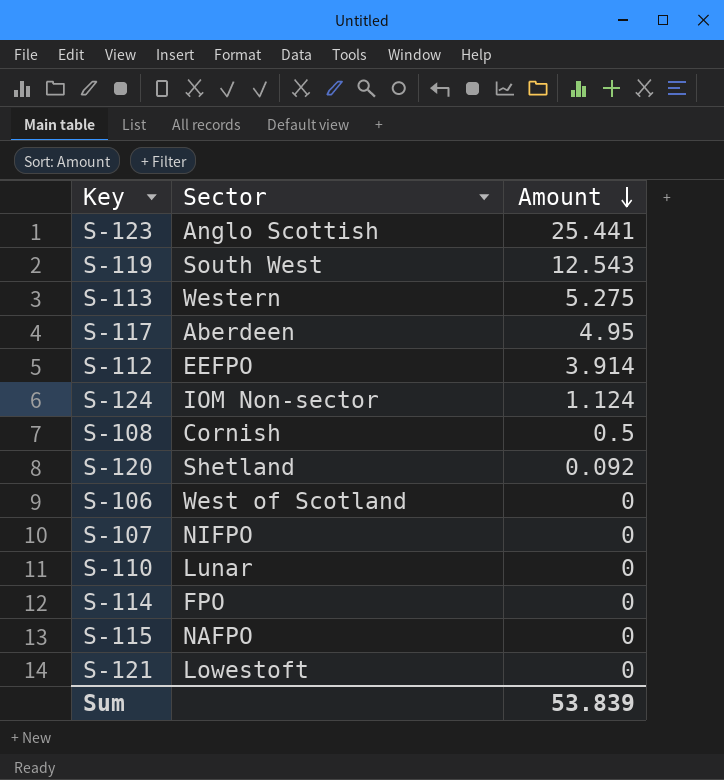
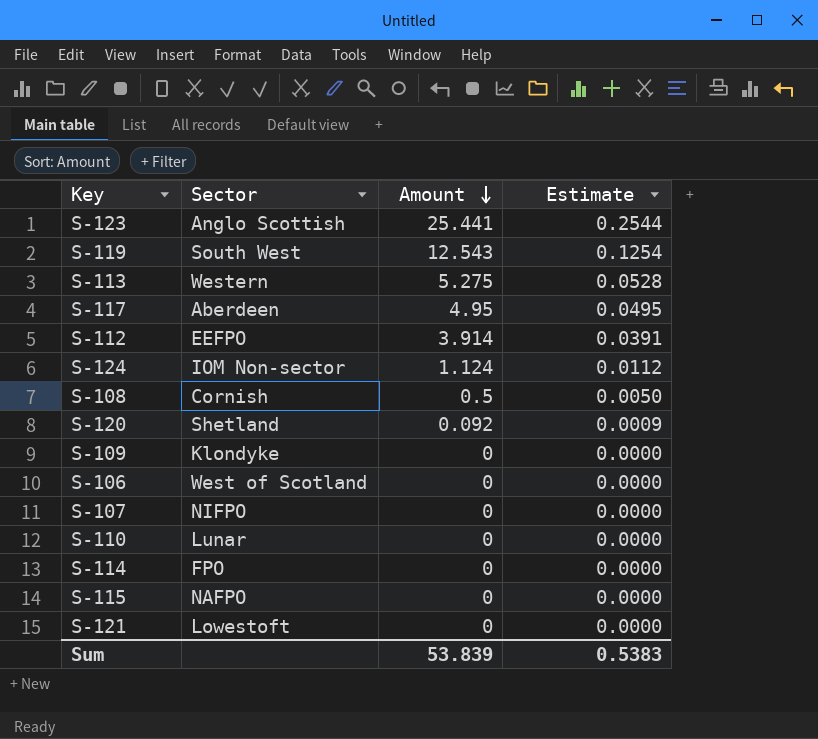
column Estimate | formula: none -> [Amount] * 0.01
row S-109: none -> Klondyke | 0 | 0.0000

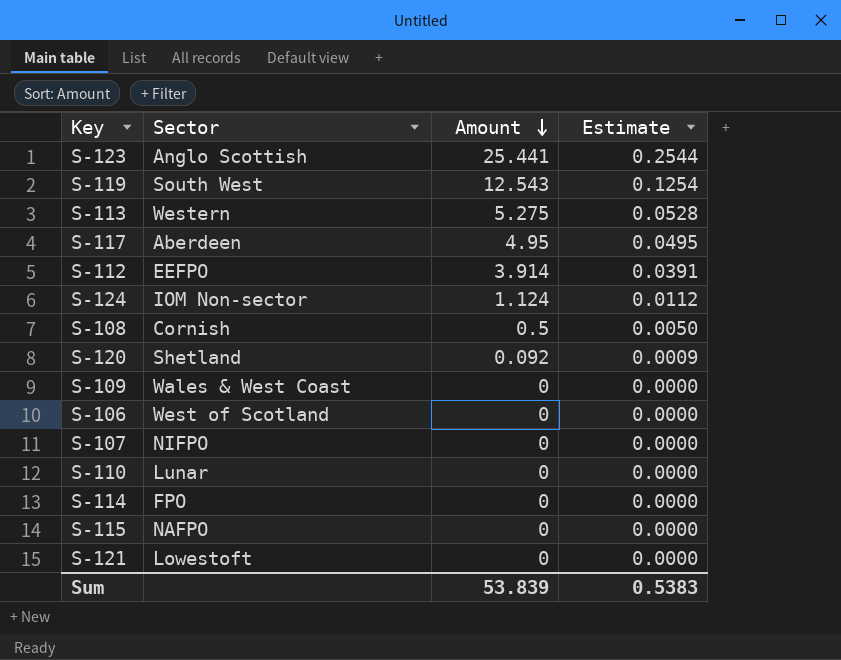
S-109 | Sector: Klondyke -> Wales & West Coast

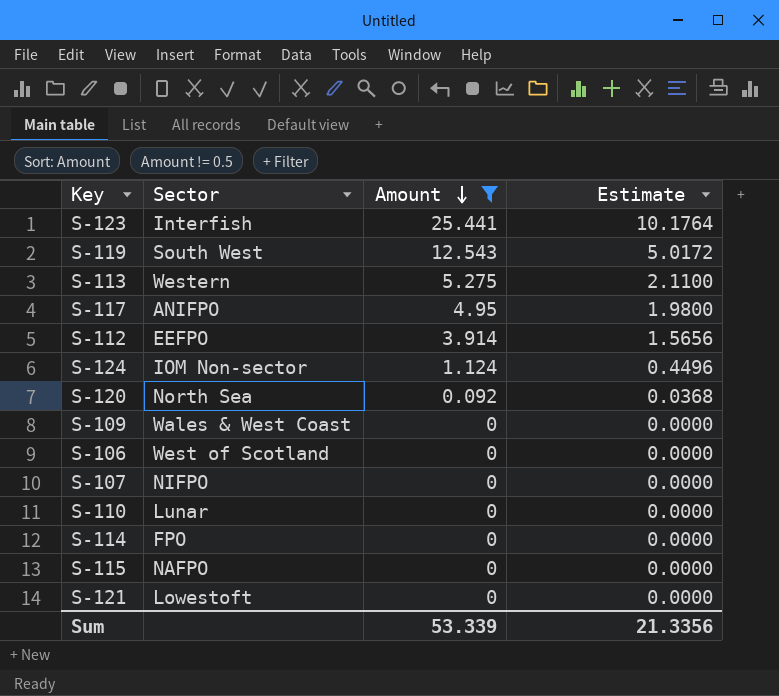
filter: none -> Amount != 0.5
column Estimate | formula: [Amount] * 0.01 -> [Amount] * 0.4
S-123 | Sector: Anglo Scottish -> Interfish
S-117 | Sector: Aberdeen -> ANIFPO
S-120 | Sector: Shetland -> North Sea
Sum | Amount: 53.839 -> 53.339
Sum | Estimate: 0.5383 -> 21.3356

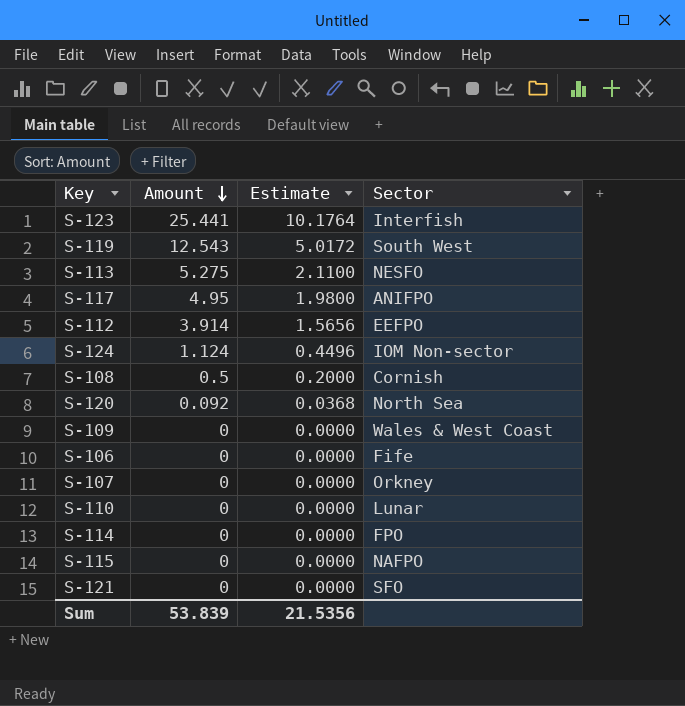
filter: Amount != 0.5 -> none
column Sector | position: 2 -> 4
S-113 | Sector: Western -> NESFO
S-106 | Sector: West of Scotland -> Fife
S-107 | Sector: NIFPO -> Orkney
S-121 | Sector: Lowestoft -> SFO
Sum | Amount: 53.339 -> 53.839
Sum | Estimate: 21.3356 -> 21.5356

